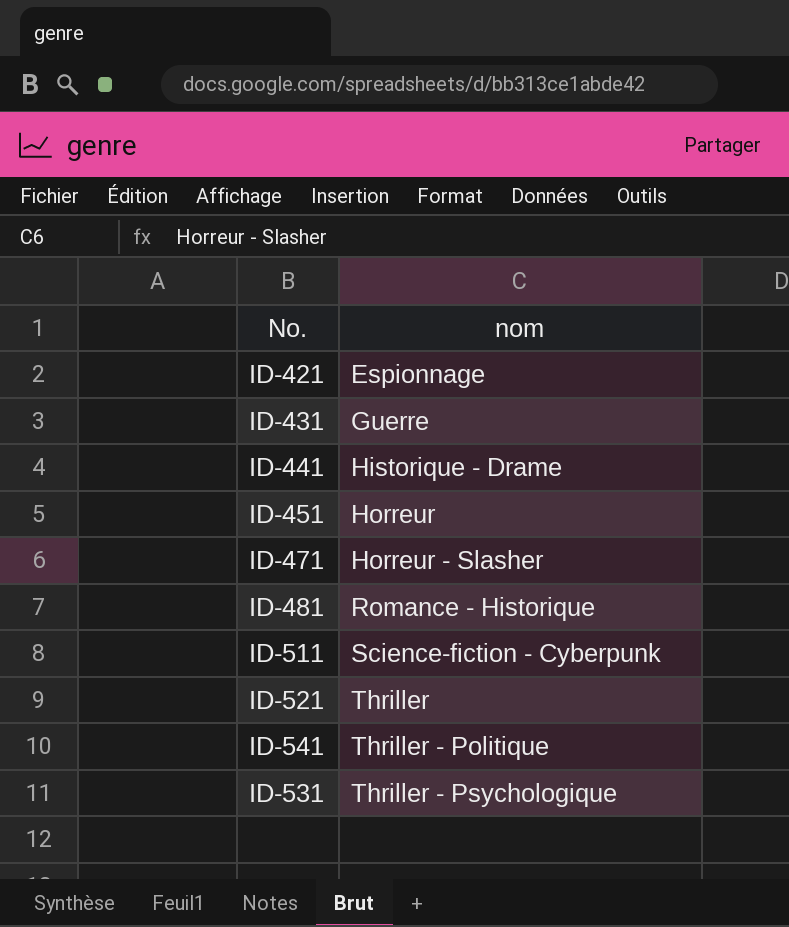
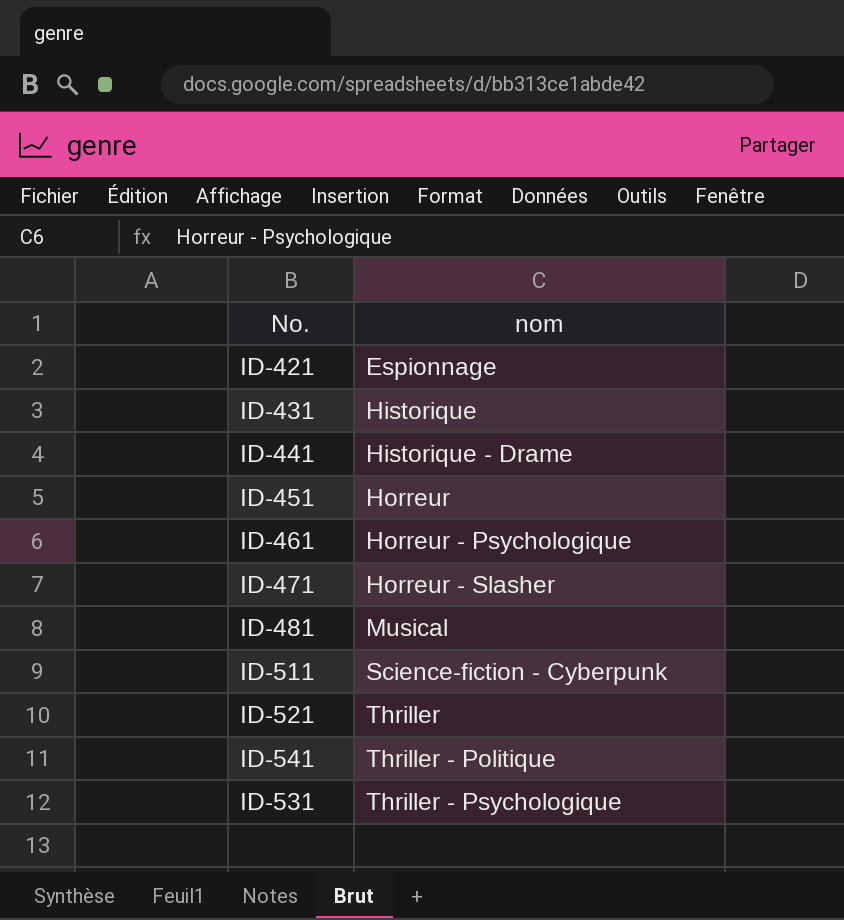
ID-431 | nom: Guerre -> Historique
row ID-461: none -> Horreur - Psychologique
ID-481 | nom: Romance - Historique -> Musical

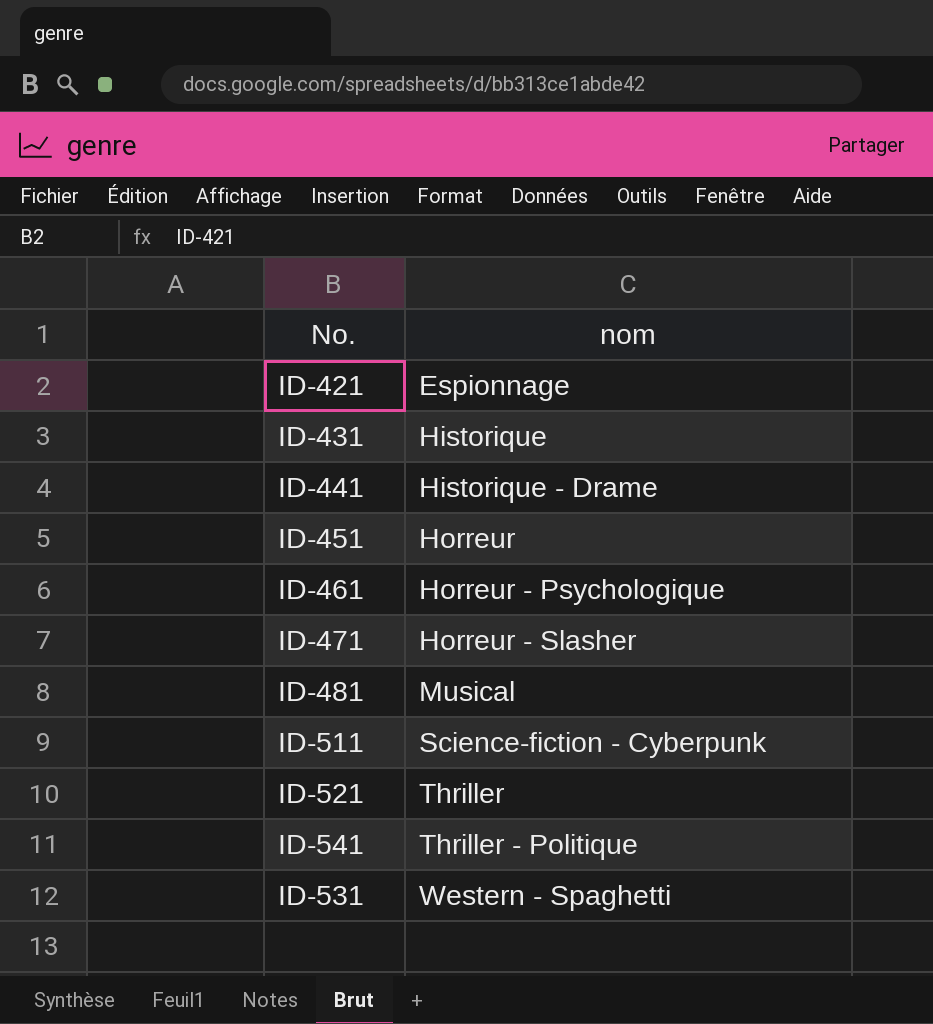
ID-531 | nom: Thriller - Psychologique -> Western - Spaghetti

